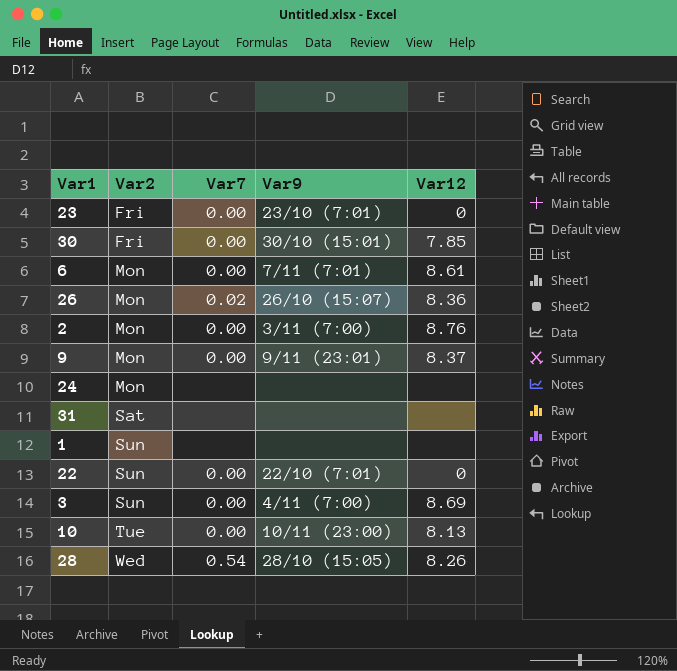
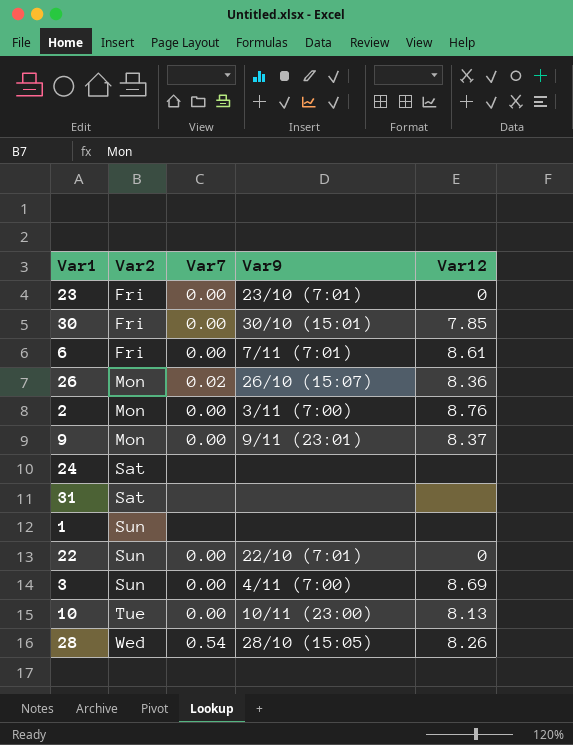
6 | Var2: Mon -> Fri
24 | Var2: Mon -> Sat

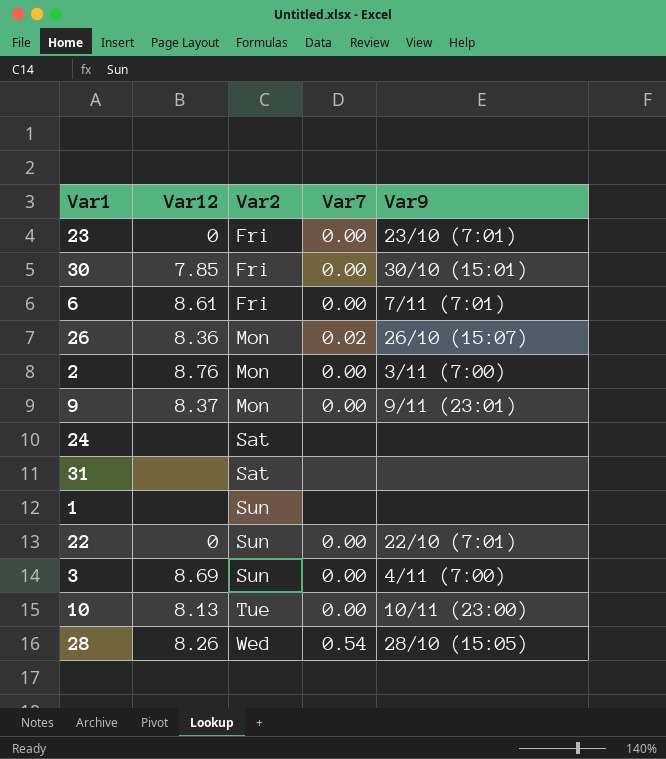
column Var12 | position: 5 -> 2

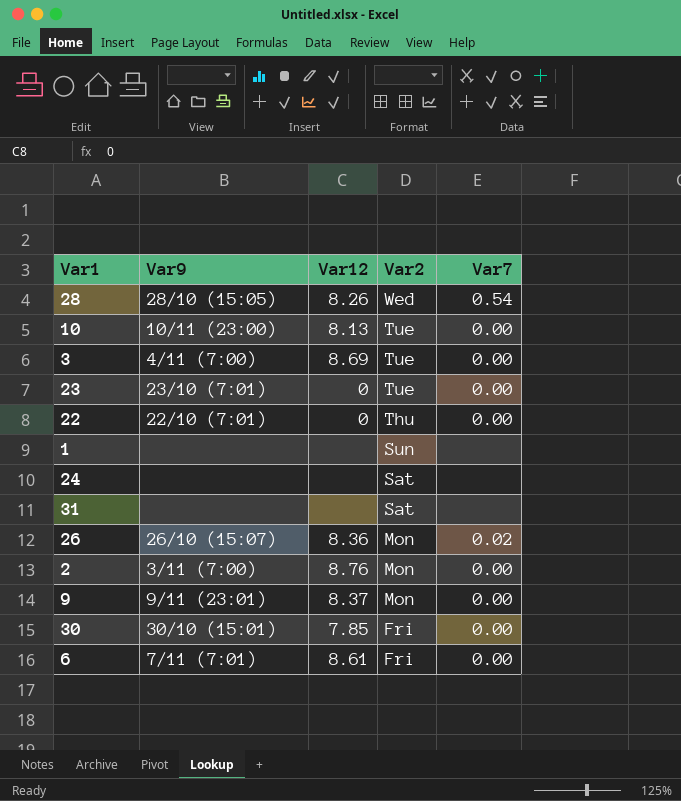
row order: Var2 ascending -> Var2 descending
column Var9 | position: 5 -> 2
3 | Var2: Sun -> Tue
23 | Var2: Fri -> Tue
22 | Var2: Sun -> Thu

